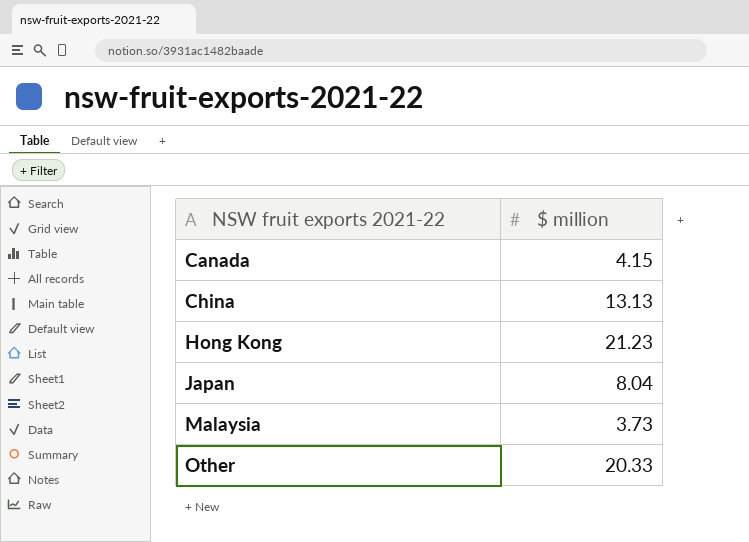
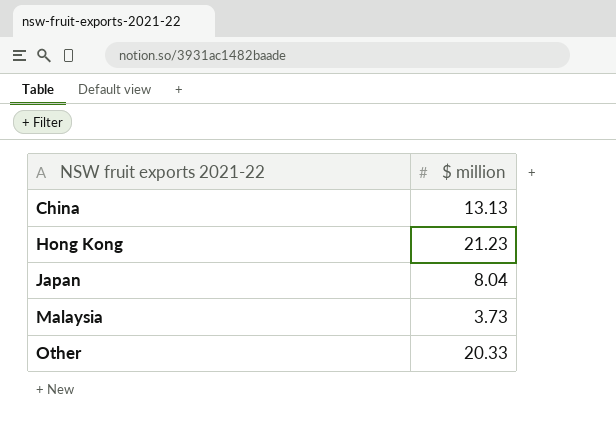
row Canada: 4.15 -> none

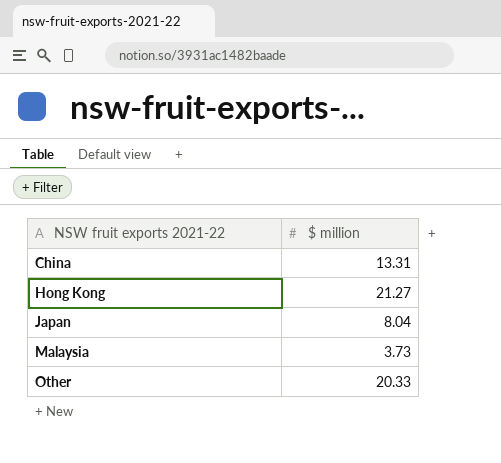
China | $ million: 13.13 -> 13.31
Hong Kong | $ million: 21.23 -> 21.27

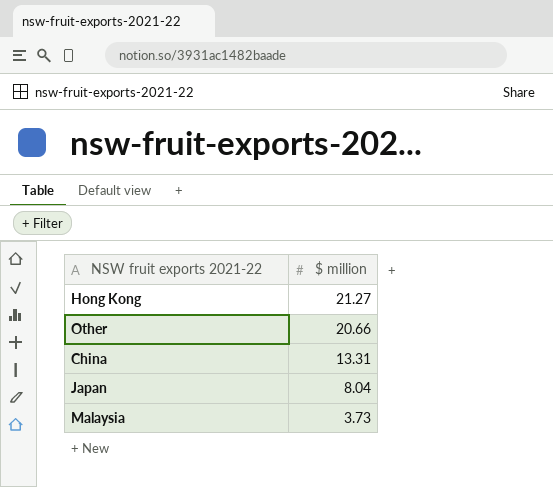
row order: NSW fruit exports 2021-22 ascending -> $ million descending
Other | $ million: 20.33 -> 20.66

